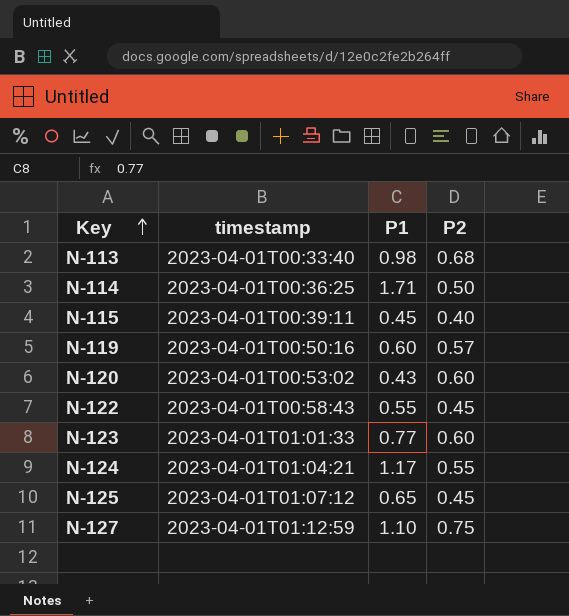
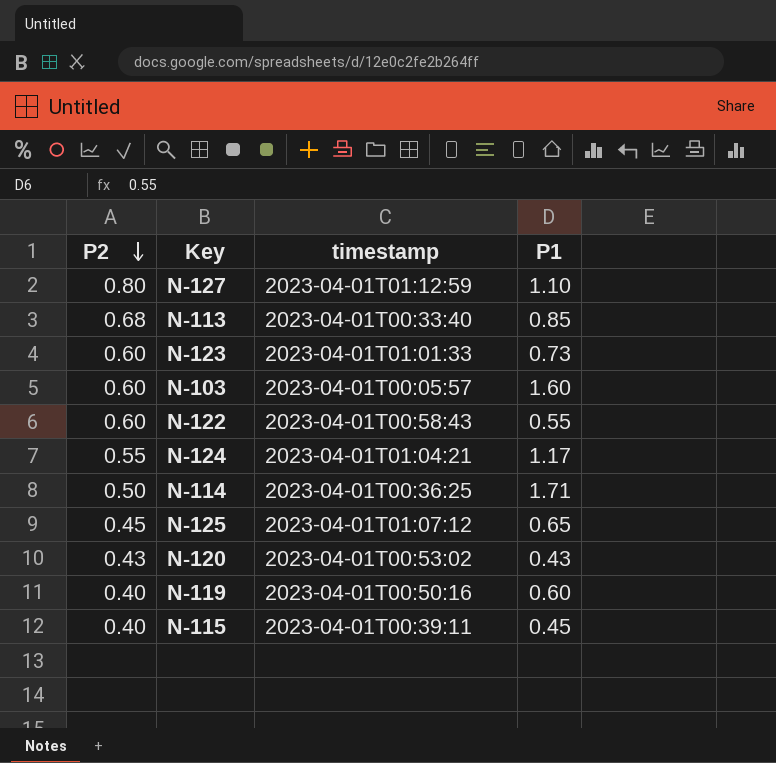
row order: Key ascending -> P2 descending
column P2 | position: 4 -> 1
N-127 | P2: 0.75 -> 0.80
N-113 | P1: 0.98 -> 0.85
N-123 | P1: 0.77 -> 0.73
row N-103: none -> 0.60 | 2023-04-01T00:05:57 | 1.60
N-122 | P2: 0.45 -> 0.60
N-120 | P2: 0.60 -> 0.43
N-119 | P2: 0.57 -> 0.40

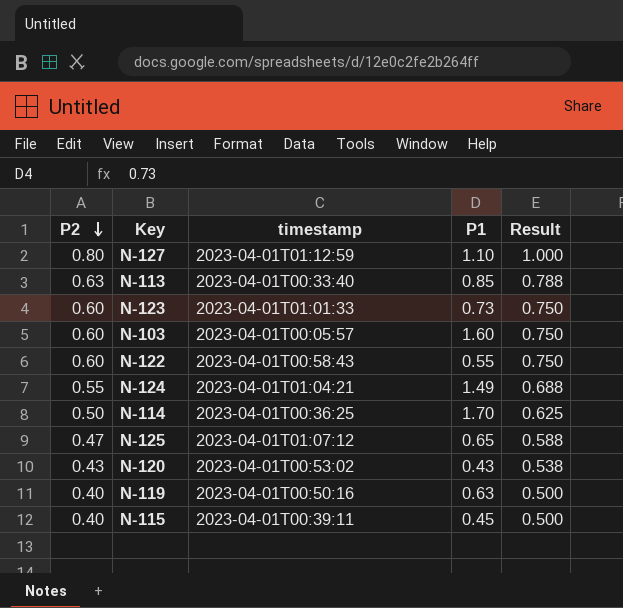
column Result | formula: none -> [P2] * 1.25
N-113 | P2: 0.68 -> 0.63
N-124 | P1: 1.17 -> 1.49
N-114 | P1: 1.71 -> 1.70
N-125 | P2: 0.45 -> 0.47
N-119 | P1: 0.60 -> 0.63

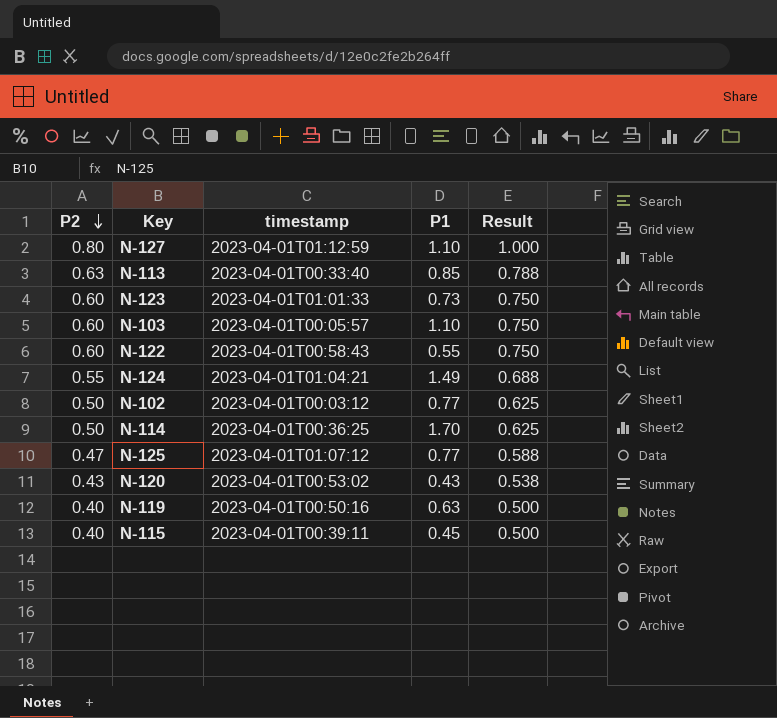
N-103 | P1: 1.60 -> 1.10
row N-102: none -> 0.50 | 2023-04-01T00:03:12 | 0.77 | 0.625
N-125 | P1: 0.65 -> 0.77

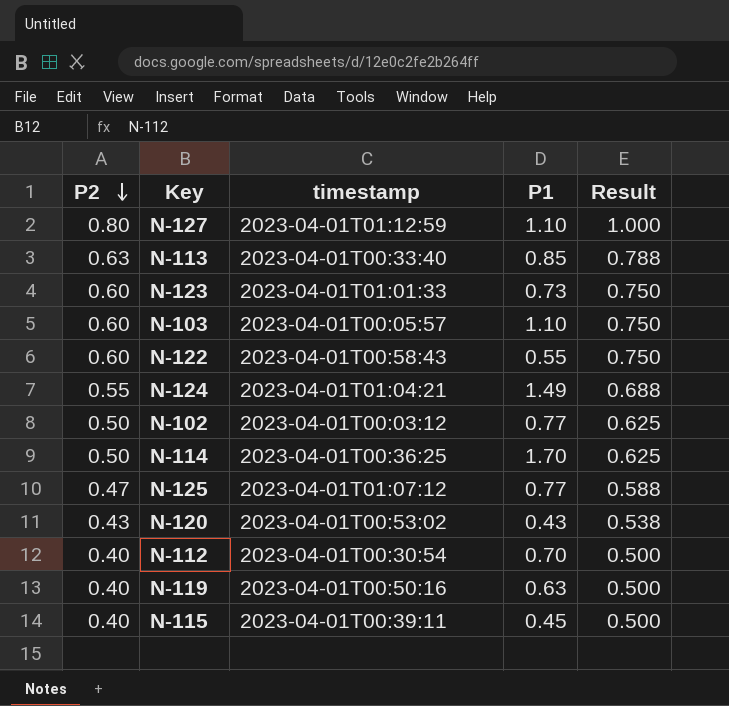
row N-112: none -> 0.40 | 2023-04-01T00:30:54 | 0.70 | 0.500

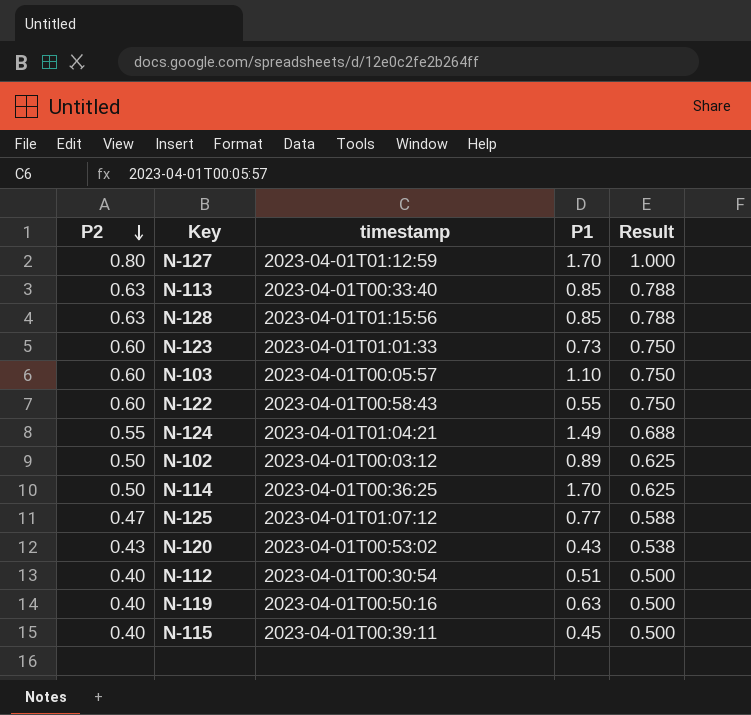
N-127 | P1: 1.10 -> 1.70
row N-128: none -> 0.63 | 2023-04-01T01:15:56 | 0.85 | 0.788
N-102 | P1: 0.77 -> 0.89
N-112 | P1: 0.70 -> 0.51

